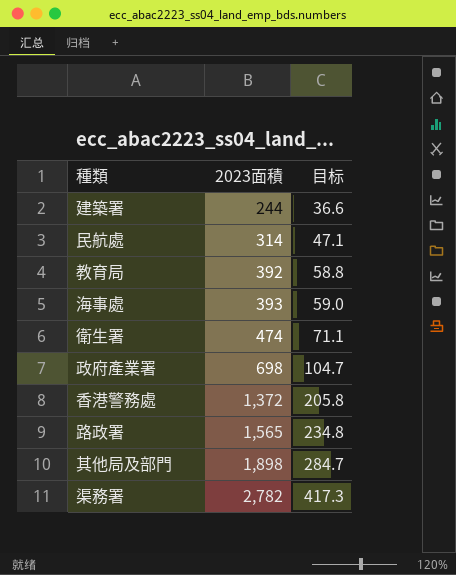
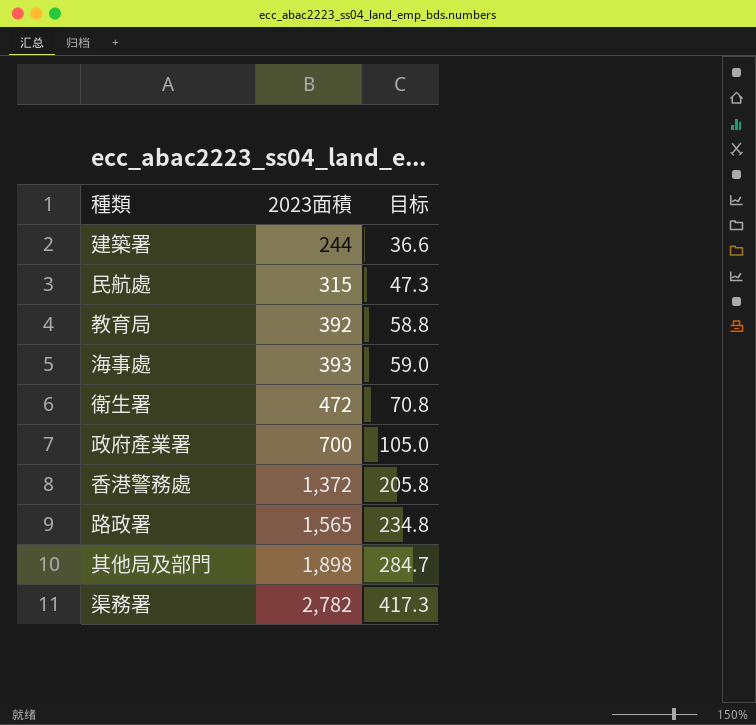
民航處 | 2023面積: 314 -> 315
民航處 | 目标: 47.1 -> 47.3
衛生署 | 2023面積: 474 -> 472
衛生署 | 目标: 71.1 -> 70.8
政府產業署 | 2023面積: 698 -> 700
政府產業署 | 目标: 104.7 -> 105.0

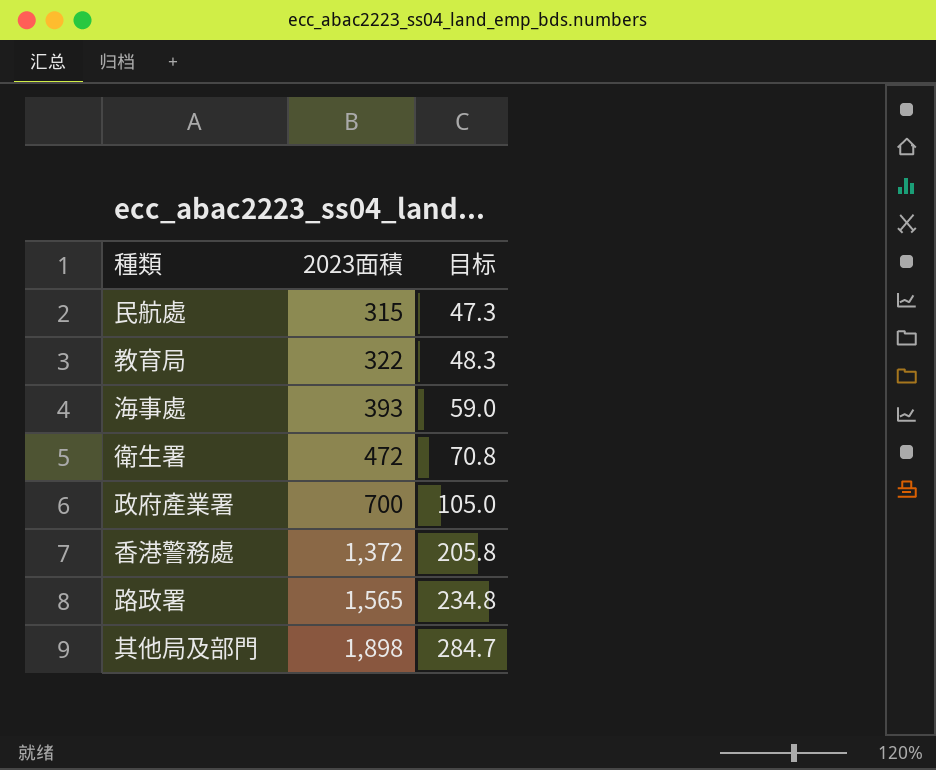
row 建築署: 244 | 36.6 -> none
row 渠務署: 2,782 | 417.3 -> none
教育局 | 2023面積: 392 -> 322
教育局 | 目标: 58.8 -> 48.3

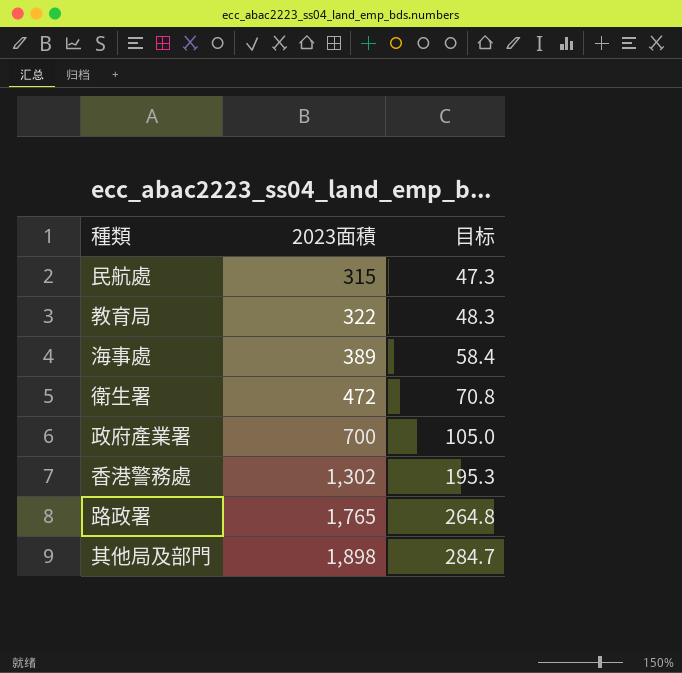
海事處 | 2023面積: 393 -> 389
海事處 | 目标: 59.0 -> 58.4
香港警務處 | 2023面積: 1,372 -> 1,302
香港警務處 | 目标: 205.8 -> 195.3
路政署 | 2023面積: 1,565 -> 1,765
路政署 | 目标: 234.8 -> 264.8

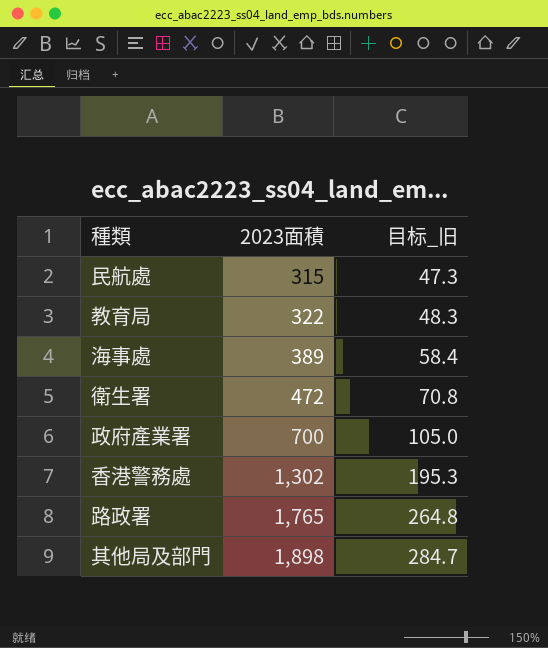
column name: 目标 -> 目标_旧

